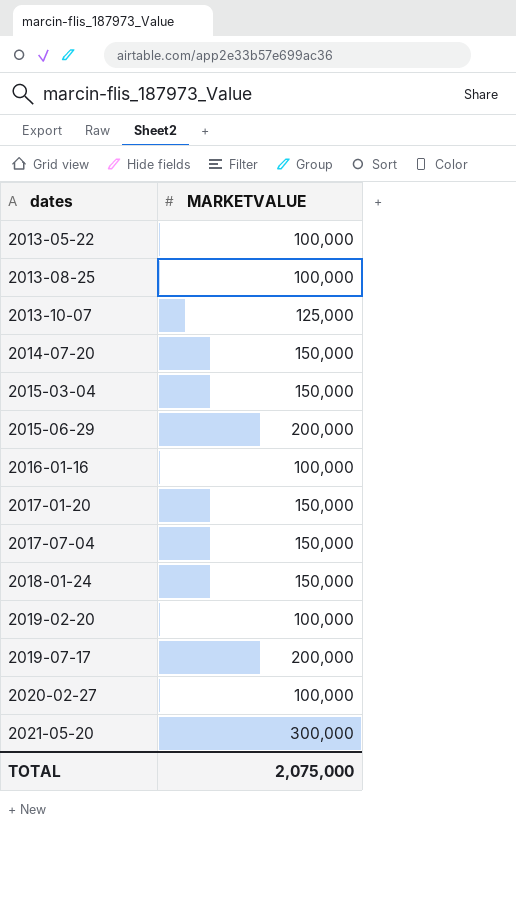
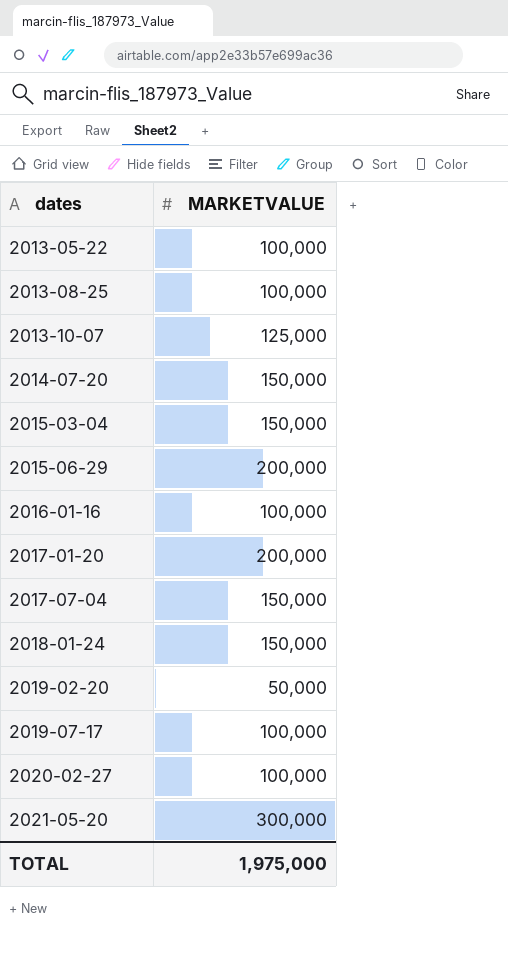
2017-01-20 | MARKETVALUE: 150,000 -> 200,000
2019-02-20 | MARKETVALUE: 100,000 -> 50,000
2019-07-17 | MARKETVALUE: 200,000 -> 100,000
TOTAL | MARKETVALUE: 2,075,000 -> 1,975,000

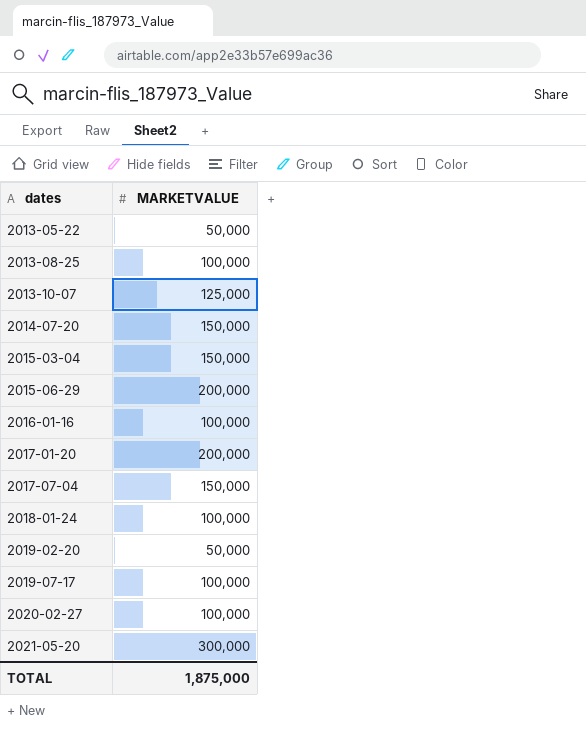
2013-05-22 | MARKETVALUE: 100,000 -> 50,000
2018-01-24 | MARKETVALUE: 150,000 -> 100,000
TOTAL | MARKETVALUE: 1,975,000 -> 1,875,000

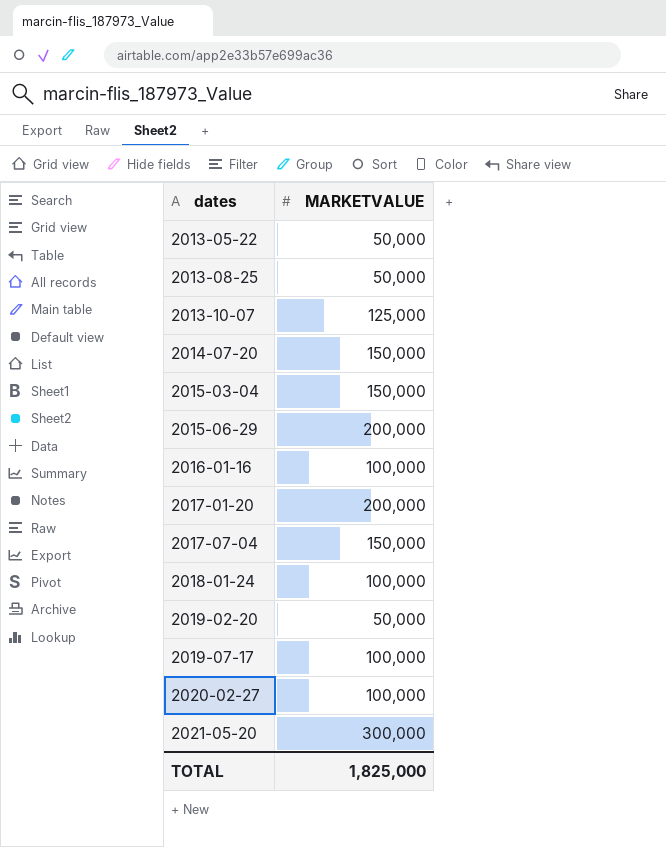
2013-08-25 | MARKETVALUE: 100,000 -> 50,000
TOTAL | MARKETVALUE: 1,875,000 -> 1,825,000

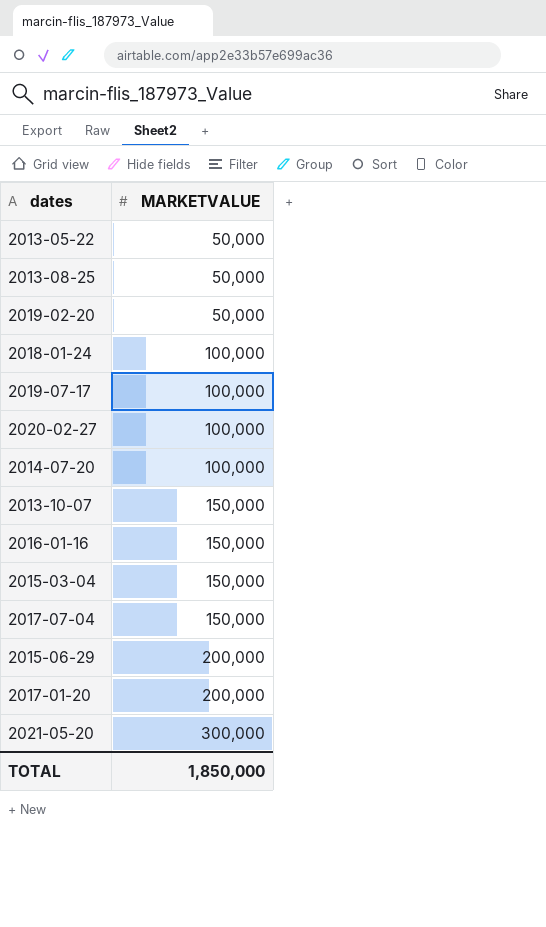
row order: dates ascending -> MARKETVALUE ascending
2014-07-20 | MARKETVALUE: 150,000 -> 100,000
2013-10-07 | MARKETVALUE: 125,000 -> 150,000
2016-01-16 | MARKETVALUE: 100,000 -> 150,000
TOTAL | MARKETVALUE: 1,825,000 -> 1,850,000

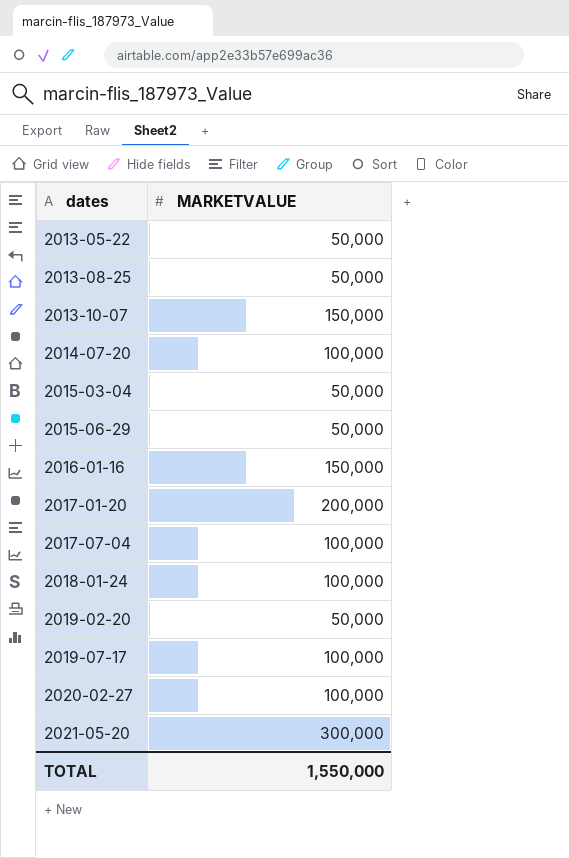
row order: MARKETVALUE ascending -> dates ascending
2015-03-04 | MARKETVALUE: 150,000 -> 50,000
2015-06-29 | MARKETVALUE: 200,000 -> 50,000
2017-07-04 | MARKETVALUE: 150,000 -> 100,000
TOTAL | MARKETVALUE: 1,850,000 -> 1,550,000

